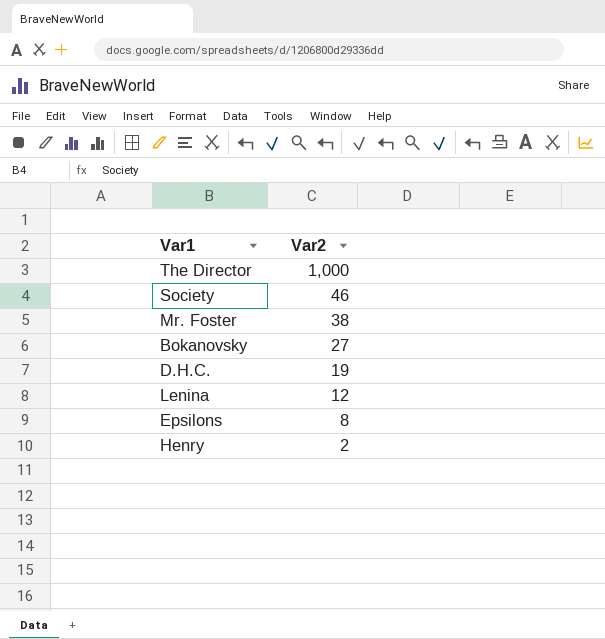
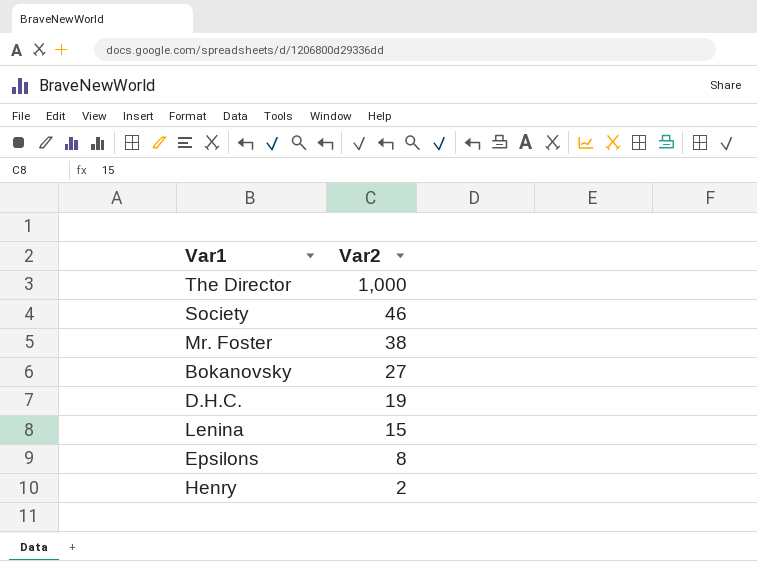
Lenina | Var2: 12 -> 15

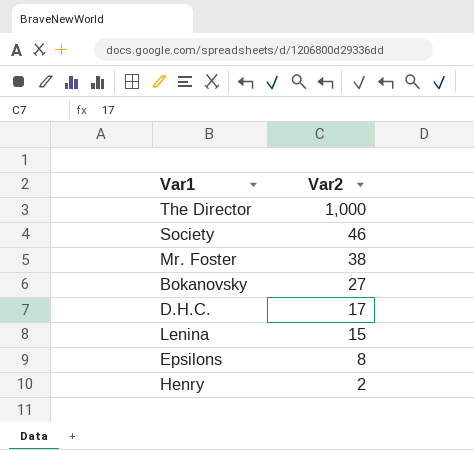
D.H.C. | Var2: 19 -> 17

